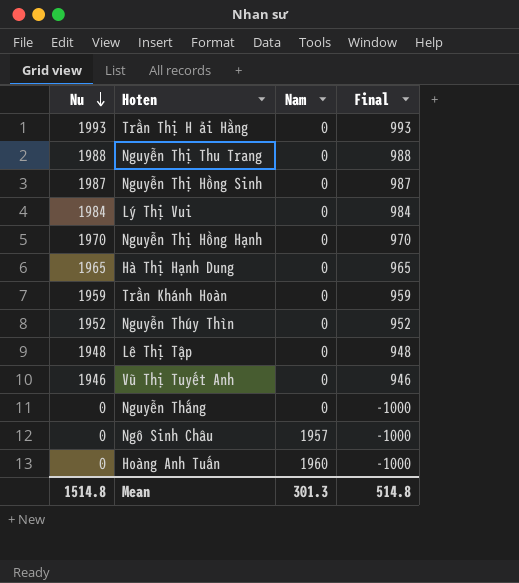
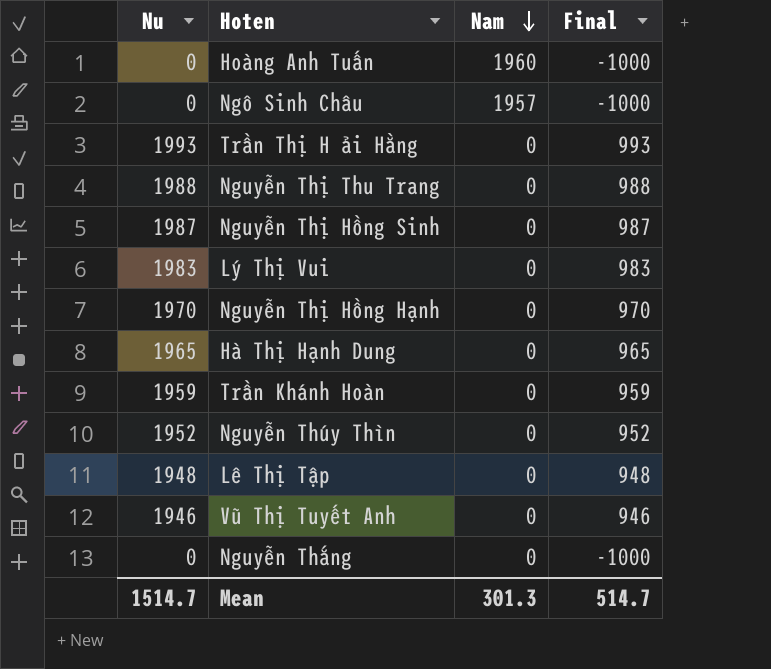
row order: Nu descending -> Nam descending
Lý Thị Vui | Nu: 1984 -> 1983
Lý Thị Vui | Final: 984 -> 983
Mean | Nu: 1514.8 -> 1514.7
Mean | Final: 514.8 -> 514.7

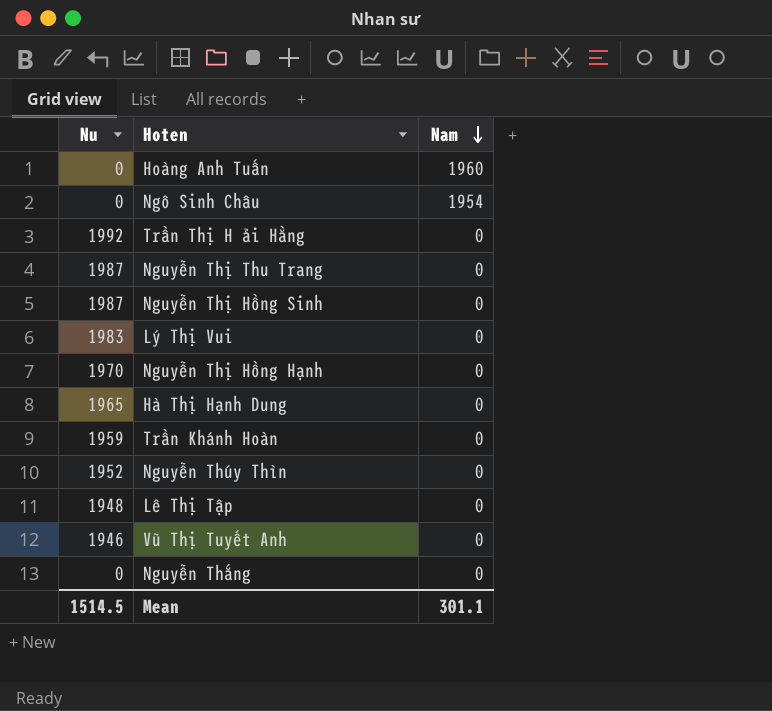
column Final | formula: [Nu] - 1000 -> none
Ngô Sinh Châu | Nam: 1957 -> 1954
Trần Thị H ải Hằng | Nu: 1993 -> 1992
Nguyễn Thị Thu Trang | Nu: 1988 -> 1987
Mean | Nu: 1514.7 -> 1514.5
Mean | Nam: 301.3 -> 301.1

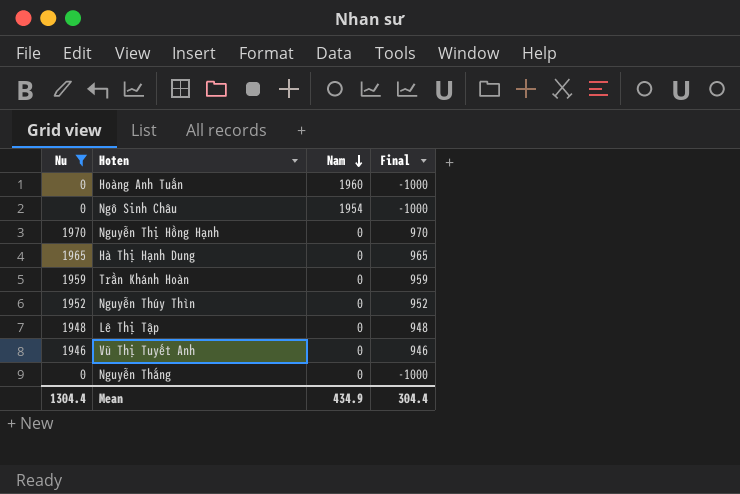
filter: none -> Nu <= 1970
column Final | formula: none -> [Nu] - 1000
Mean | Nu: 1514.5 -> 1304.4
Mean | Nam: 301.1 -> 434.9

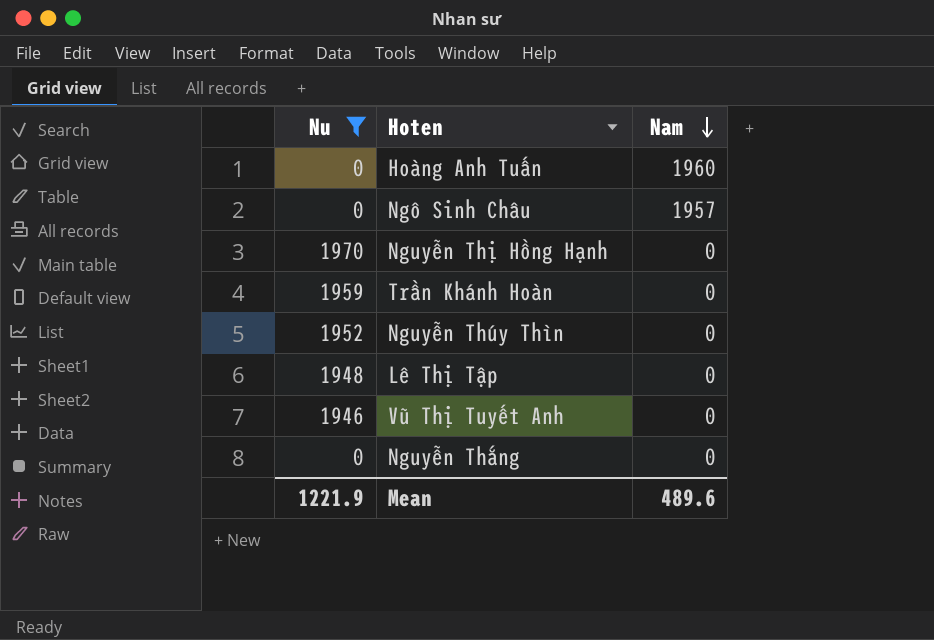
column Final | formula: [Nu] - 1000 -> none
row Hà Thị Hạnh Dung: 1965 | 0 | 965 -> none
Ngô Sinh Châu | Nam: 1954 -> 1957
Mean | Nu: 1304.4 -> 1221.9
Mean | Nam: 434.9 -> 489.6

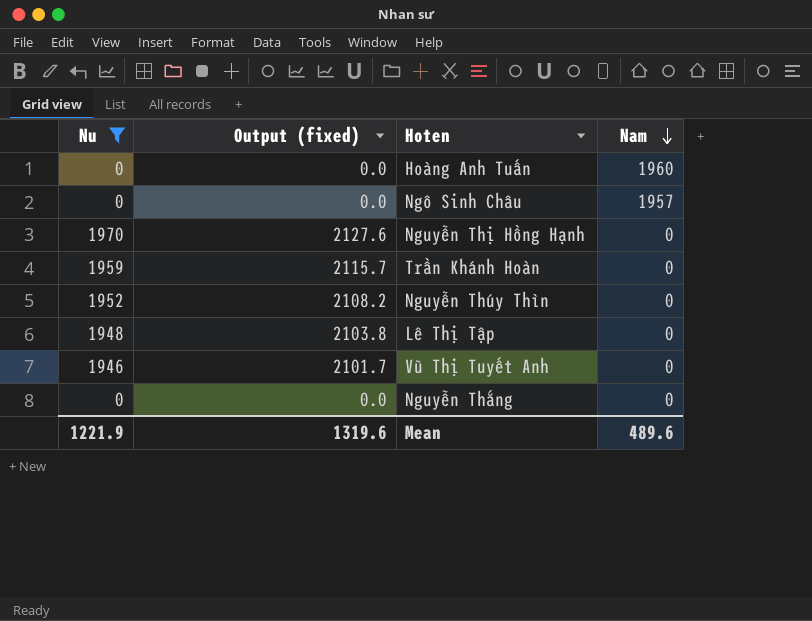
column Output (fixed) | formula: none -> [Nu] * 1.08

